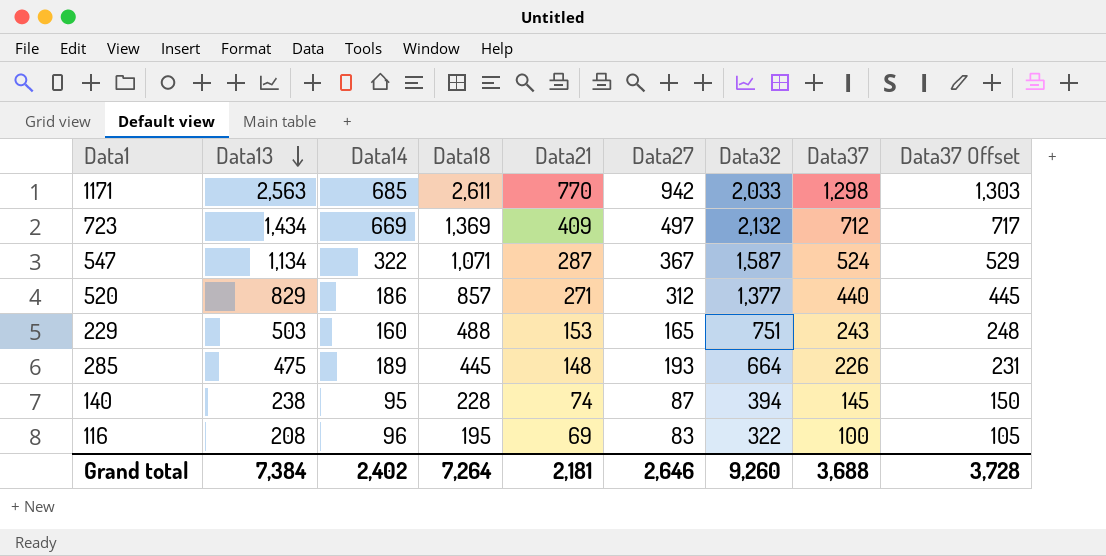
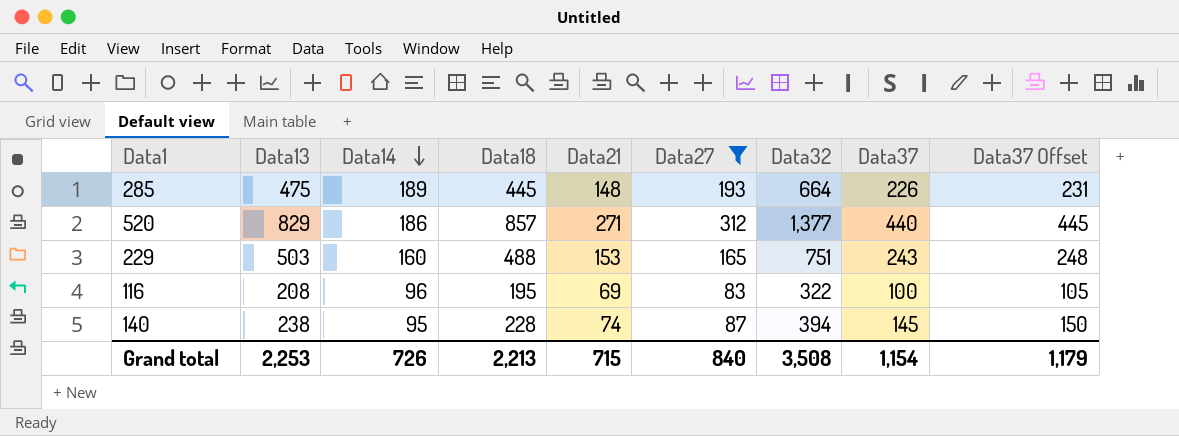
filter: none -> Data27 <= 312
row order: Data13 descending -> Data14 descending
Grand total | Data13: 7,384 -> 2,253
Grand total | Data14: 2,402 -> 726
Grand total | Data18: 7,264 -> 2,213
Grand total | Data21: 2,181 -> 715
Grand total | Data27: 2,646 -> 840
Grand total | Data32: 9,260 -> 3,508
Grand total | Data37: 3,688 -> 1,154
Grand total | Data37 Offset: 3,728 -> 1,179

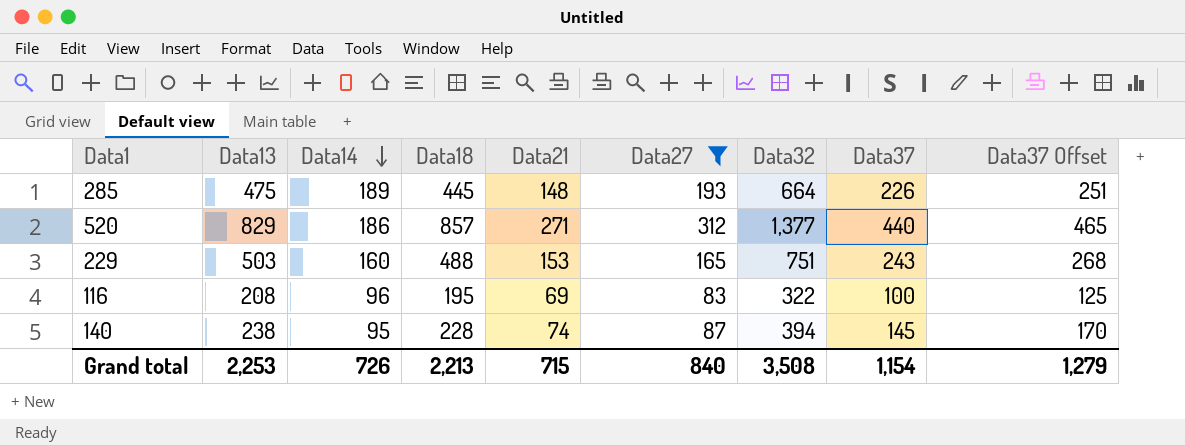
column Data37 Offset | formula: [Data37] + 5 -> [Data37] + 25
Grand total | Data37 Offset: 1,179 -> 1,279

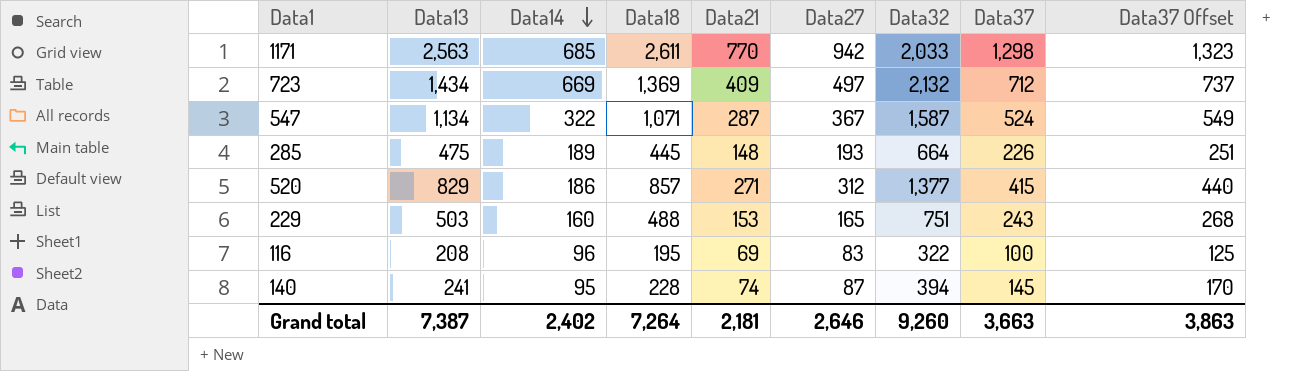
filter: Data27 <= 312 -> none
520 | Data37: 440 -> 415
520 | Data37 Offset: 465 -> 440
140 | Data13: 238 -> 241
Grand total | Data13: 2,253 -> 7,387
Grand total | Data14: 726 -> 2,402
Grand total | Data18: 2,213 -> 7,264
Grand total | Data21: 715 -> 2,181
Grand total | Data27: 840 -> 2,646
Grand total | Data32: 3,508 -> 9,260
Grand total | Data37: 1,154 -> 3,663
Grand total | Data37 Offset: 1,279 -> 3,863

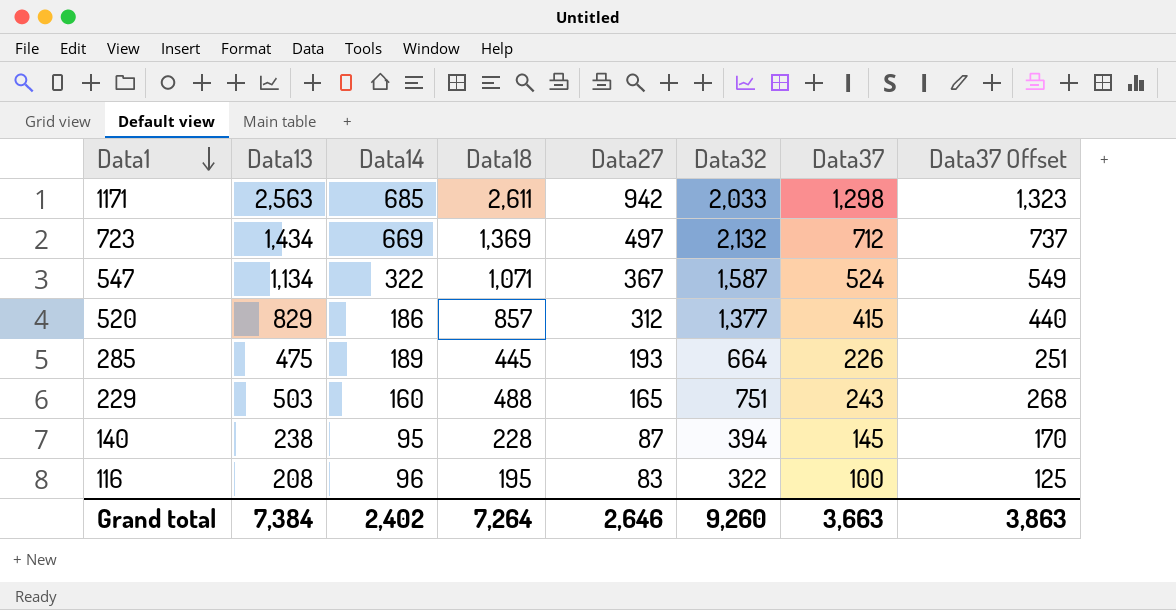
row order: Data14 descending -> Data1 descending
column Data21 | position: 5 -> none
140 | Data13: 241 -> 238
Grand total | Data13: 7,387 -> 7,384

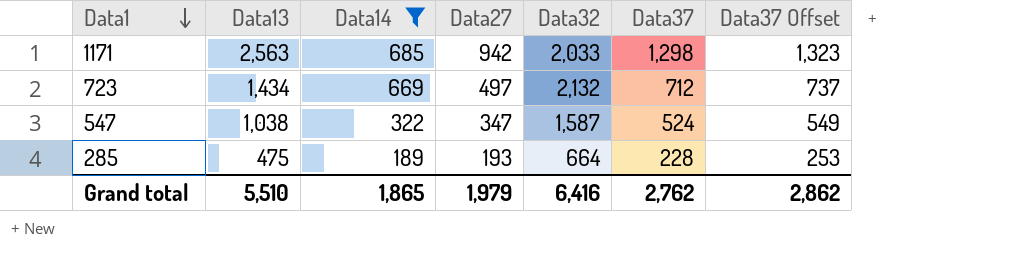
filter: none -> Data14 >= 189
column Data18 | position: 4 -> none
547 | Data13: 1,134 -> 1,038
547 | Data27: 367 -> 347
285 | Data37: 226 -> 228
285 | Data37 Offset: 251 -> 253
Grand total | Data13: 7,384 -> 5,510
Grand total | Data14: 2,402 -> 1,865
Grand total | Data27: 2,646 -> 1,979
Grand total | Data32: 9,260 -> 6,416
Grand total | Data37: 3,663 -> 2,762
Grand total | Data37 Offset: 3,863 -> 2,862

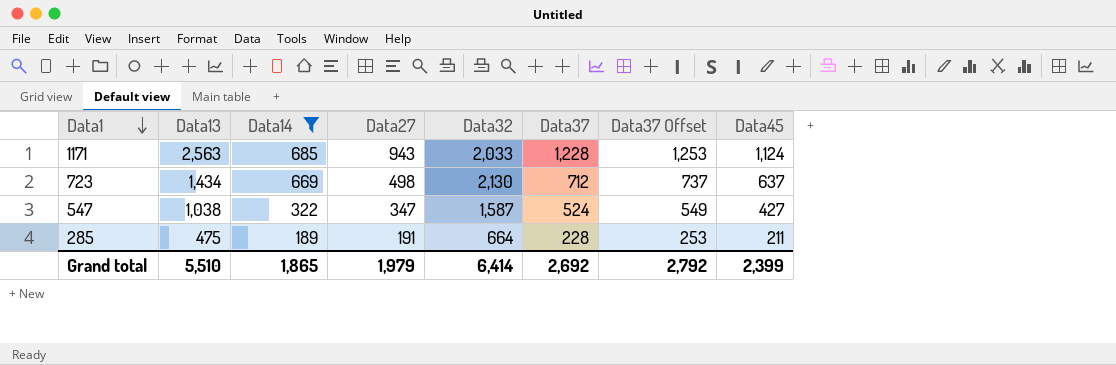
column Data45 | position: none -> 8
1171 | Data27: 942 -> 943
1171 | Data37: 1,298 -> 1,228
1171 | Data37 Offset: 1,323 -> 1,253
723 | Data27: 497 -> 498
723 | Data32: 2,132 -> 2,130
285 | Data27: 193 -> 191
Grand total | Data32: 6,416 -> 6,414
Grand total | Data37: 2,762 -> 2,692
Grand total | Data37 Offset: 2,862 -> 2,792

